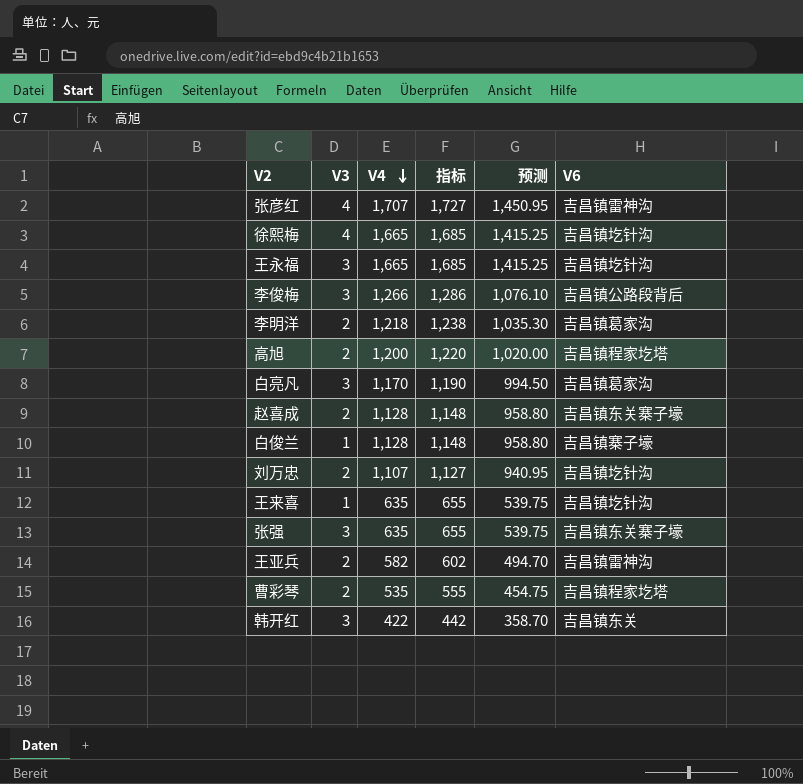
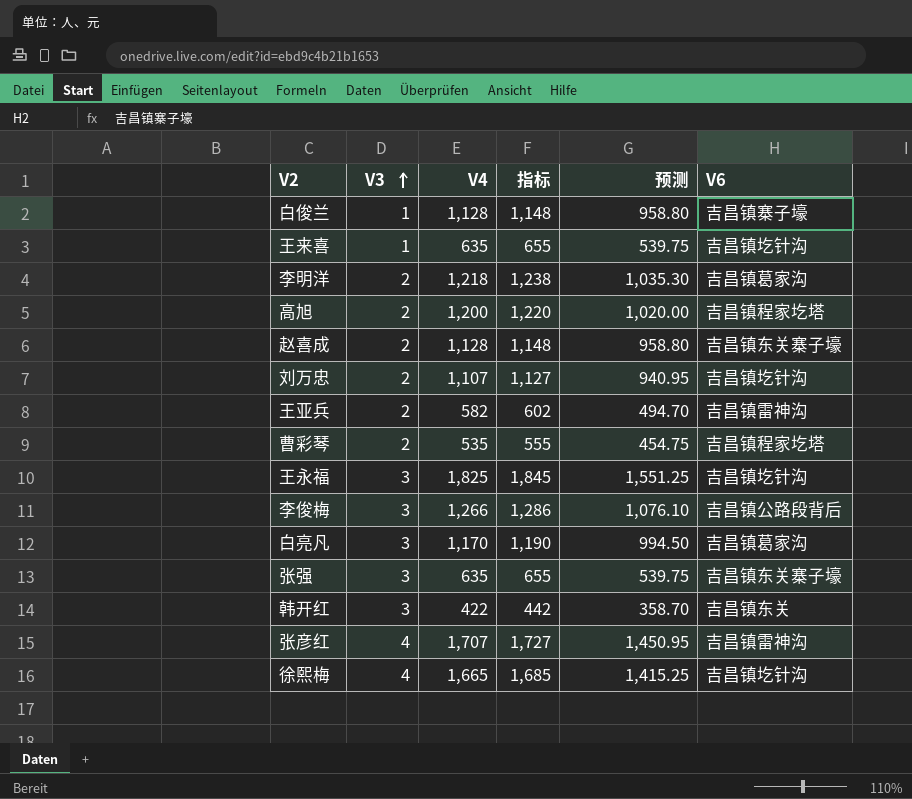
row order: V4 descending -> V3 ascending
王永福 | V4: 1,665 -> 1,825
王永福 | 指标: 1,685 -> 1,845
王永福 | 预测: 1,415.25 -> 1,551.25

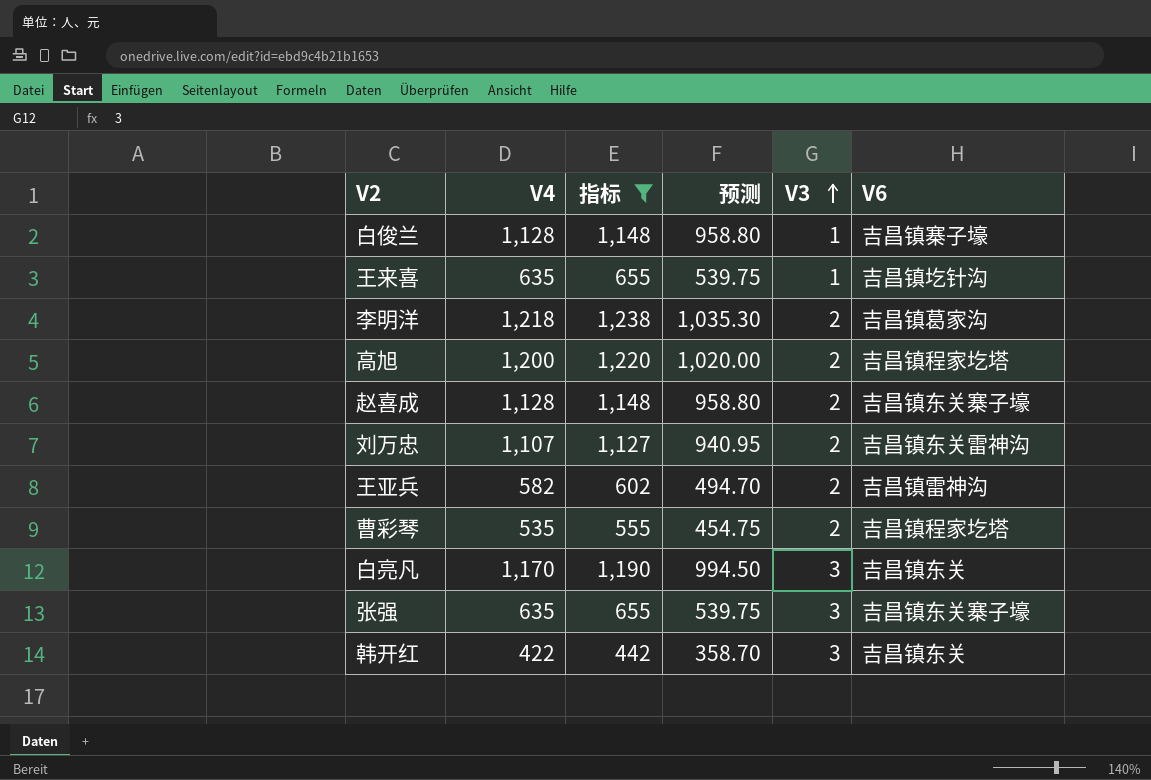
filter: none -> 指标 <= 1,238
column V3 | position: 2 -> 5
刘万忠 | V6: 吉昌镇圪针沟 -> 吉昌镇东关雷神沟
白亮凡 | V6: 吉昌镇葛家沟 -> 吉昌镇东关

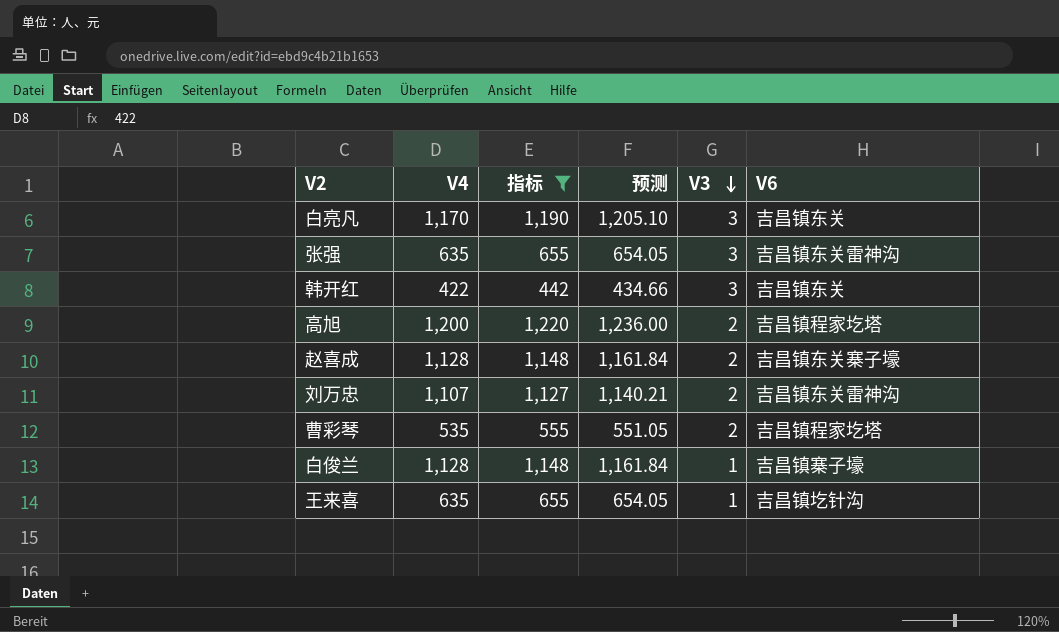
row order: V3 ascending -> V3 descending
column 预测 | formula: [V4] * 0.85 -> [V4] * 1.03
row 李明洋: 1,218 | 1,238 | 1,035.30 | 2 | 吉昌镇葛家沟 -> none
row 王亚兵: 582 | 602 | 494.70 | 2 | 吉昌镇雷神沟 -> none
张强 | V6: 吉昌镇东关寨子壕 -> 吉昌镇东关雷神沟

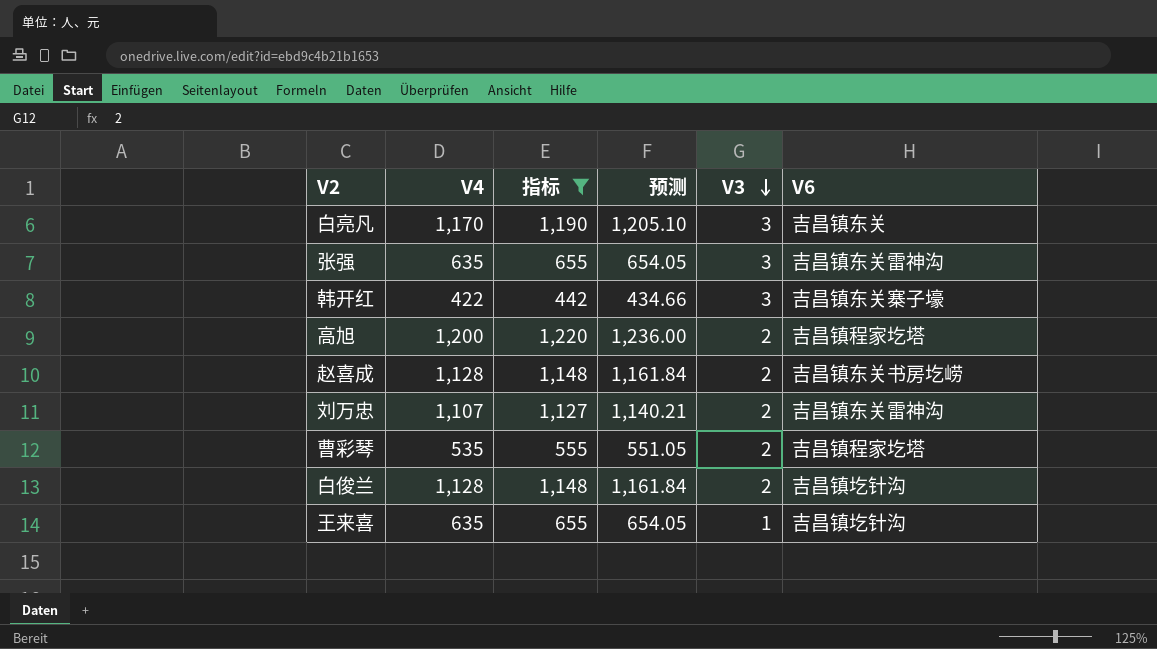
韩开红 | V6: 吉昌镇东关 -> 吉昌镇东关寨子壕
赵喜成 | V6: 吉昌镇东关寨子壕 -> 吉昌镇东关书房圪崂
白俊兰 | V3: 1 -> 2
白俊兰 | V6: 吉昌镇寨子壕 -> 吉昌镇圪针沟

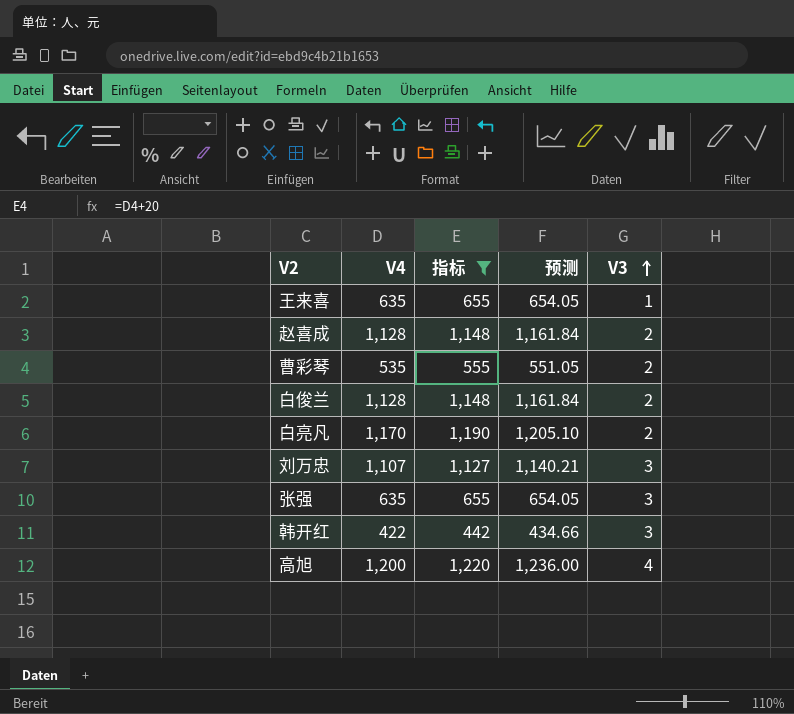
row order: V3 descending -> V3 ascending
column V6 | position: 6 -> none
白亮凡 | V3: 3 -> 2
刘万忠 | V3: 2 -> 3
高旭 | V3: 2 -> 4

